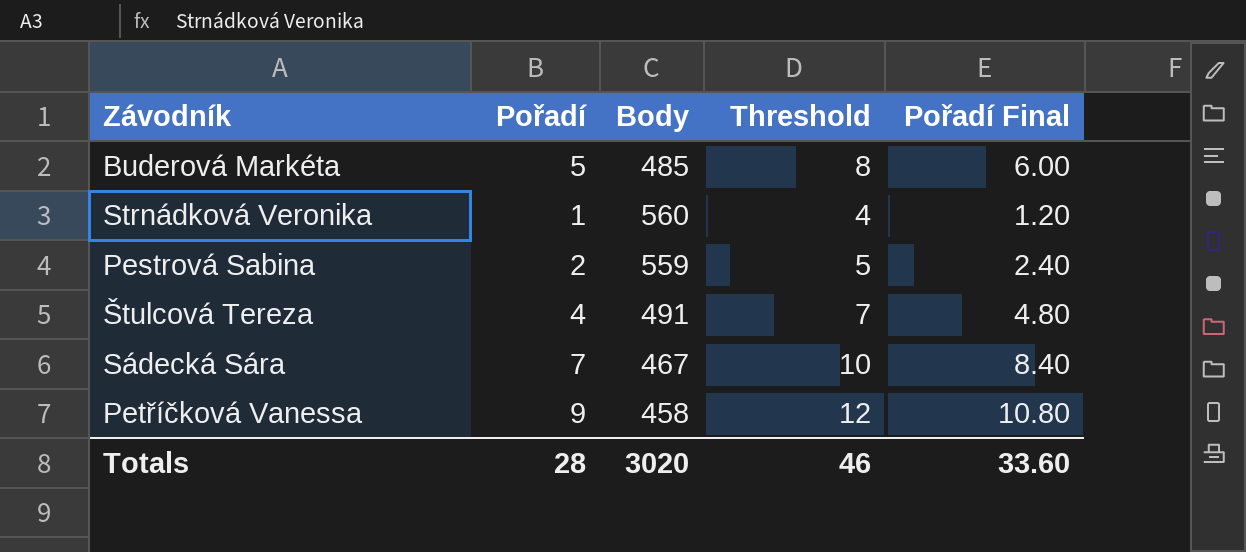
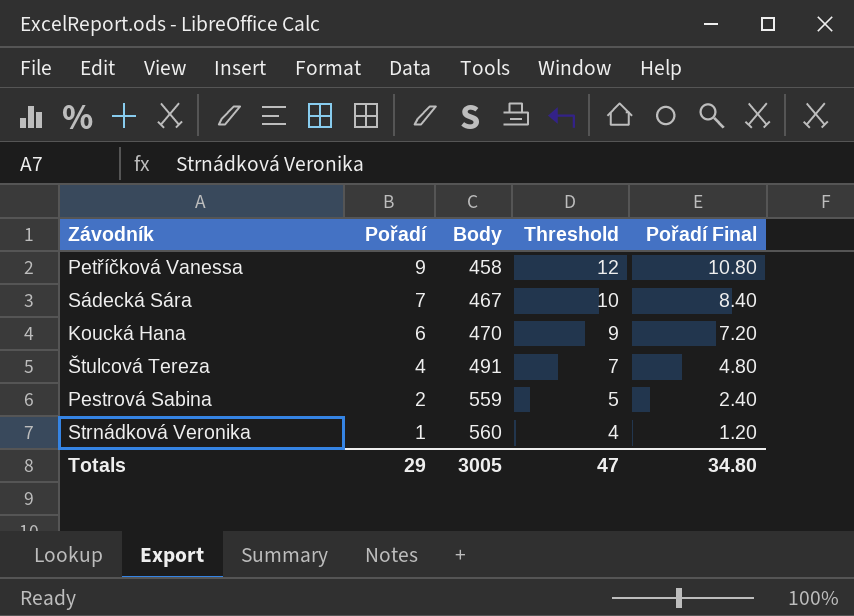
row order: none -> Pořadí descending
row Buderová Markéta: 5 | 485 | 8 | 6.00 -> none
row Koucká Hana: none -> 6 | 470 | 9 | 7.20
Totals | Pořadí: 28 -> 29
Totals | Body: 3020 -> 3005
Totals | Threshold: 46 -> 47
Totals | Pořadí Final: 33.60 -> 34.80

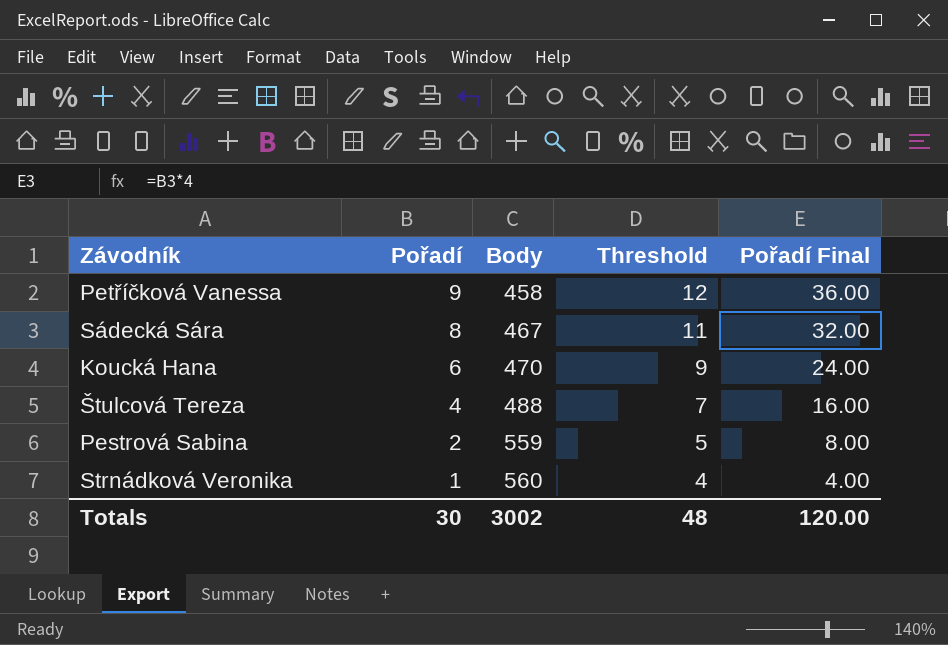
column Pořadí Final | formula: [Pořadí] * 1.2 -> [Pořadí] * 4
Sádecká Sára | Pořadí: 7 -> 8
Sádecká Sára | Threshold: 10 -> 11
Štulcová Tereza | Body: 491 -> 488
Totals | Pořadí: 29 -> 30
Totals | Body: 3005 -> 3002
Totals | Threshold: 47 -> 48
Totals | Pořadí Final: 34.80 -> 120.00

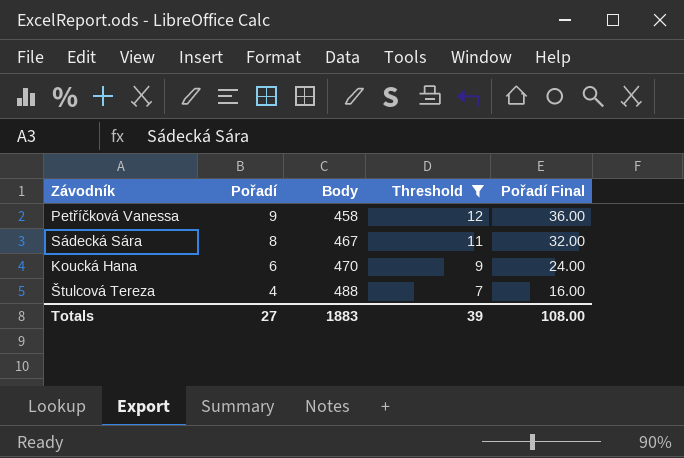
filter: none -> Threshold >= 7
Totals | Pořadí: 30 -> 27
Totals | Body: 3002 -> 1883
Totals | Threshold: 48 -> 39
Totals | Pořadí Final: 120.00 -> 108.00

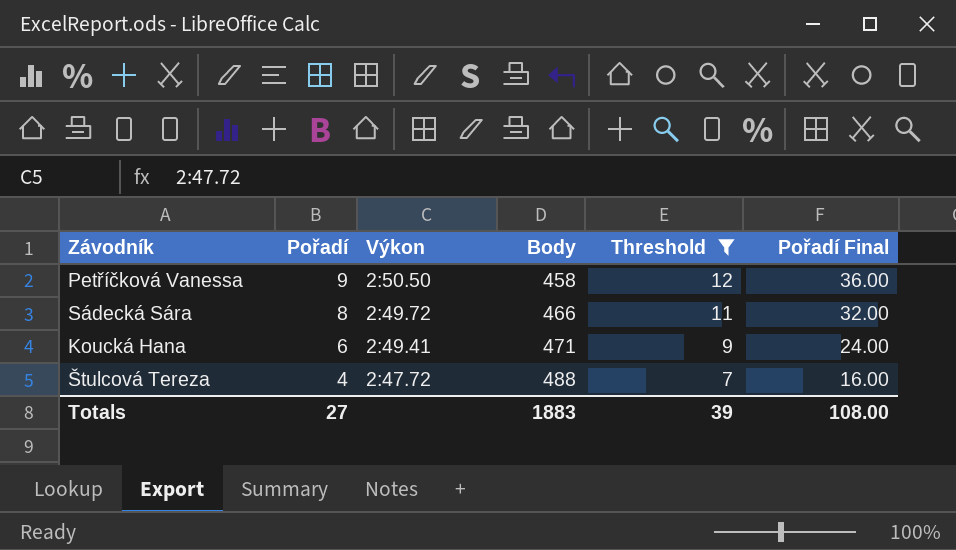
column Výkon | position: none -> 3
Sádecká Sára | Body: 467 -> 466
Koucká Hana | Body: 470 -> 471

